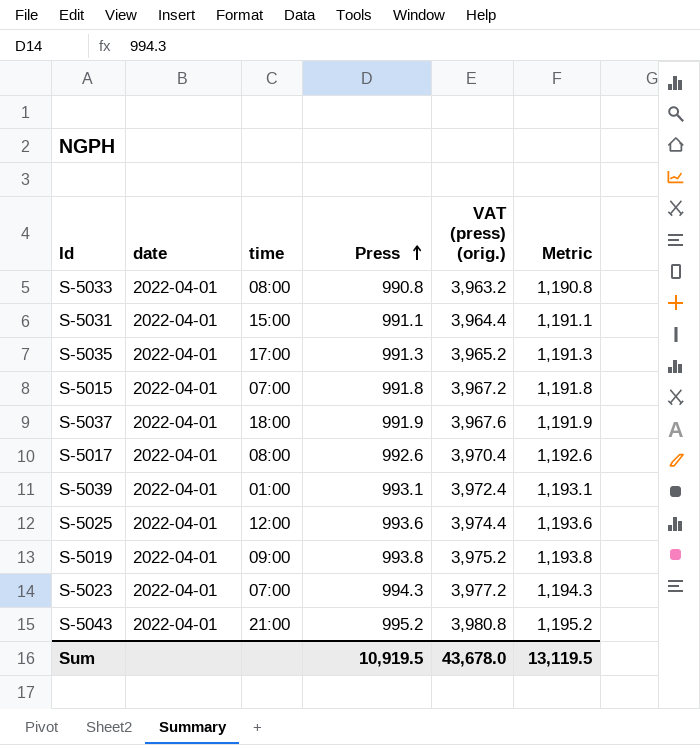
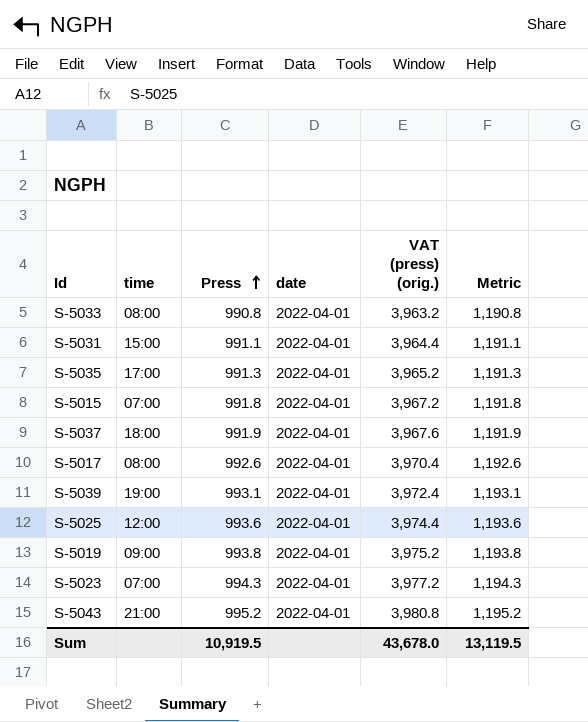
column date | position: 2 -> 4
S-5039 | time: 01:00 -> 19:00

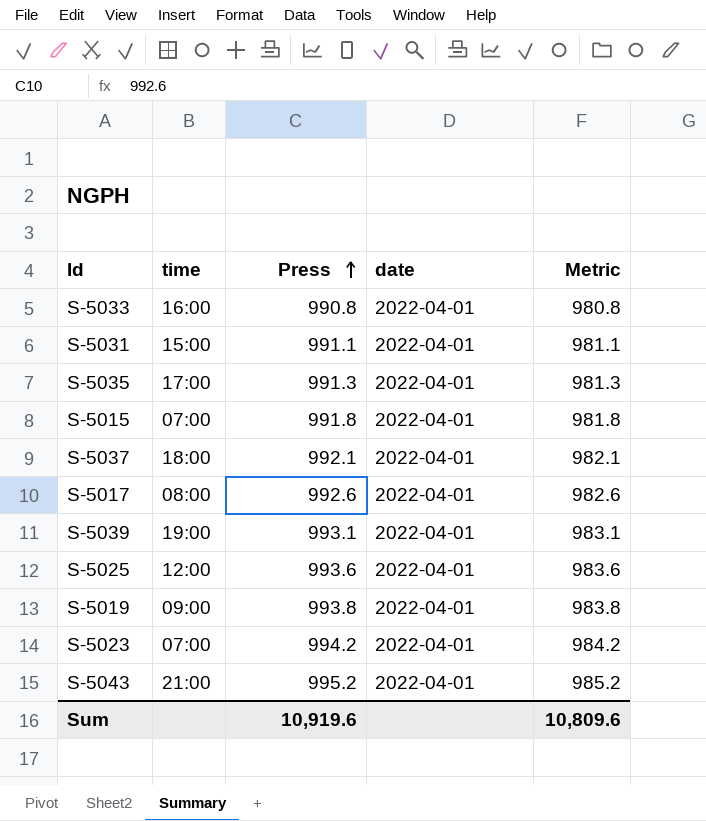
column VAT (press) (orig.) | formula: [Press] * 4 -> none
column Metric | formula: [Press] + 200 -> [Press] - 10
S-5033 | time: 08:00 -> 16:00
S-5037 | Press: 991.9 -> 992.1
S-5023 | Press: 994.3 -> 994.2
Sum | Press: 10,919.5 -> 10,919.6
Sum | Metric: 13,119.5 -> 10,809.6

